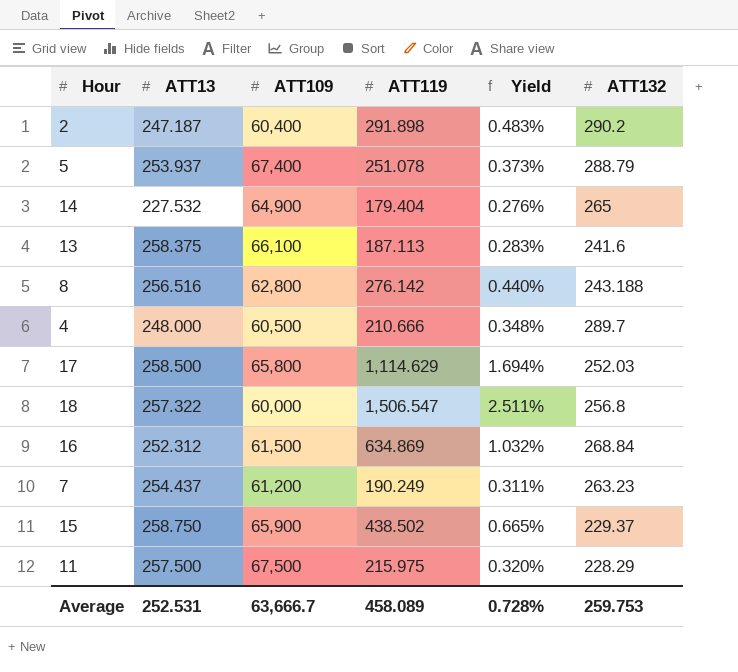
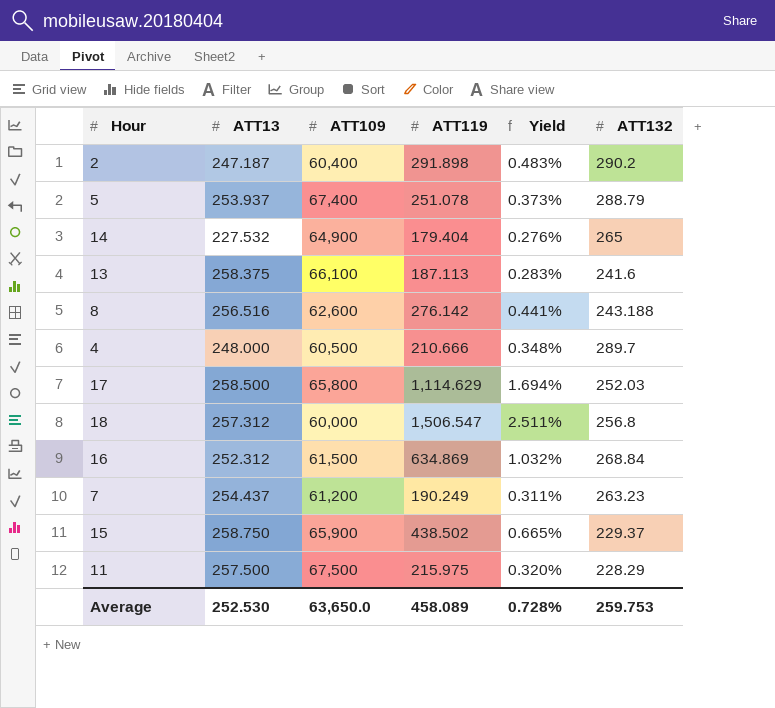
8 | ATT109: 62,800 -> 62,600
8 | Yield: 0.440% -> 0.441%
18 | ATT13: 257.322 -> 257.312
Average | ATT13: 252.531 -> 252.530
Average | ATT109: 63,666.7 -> 63,650.0

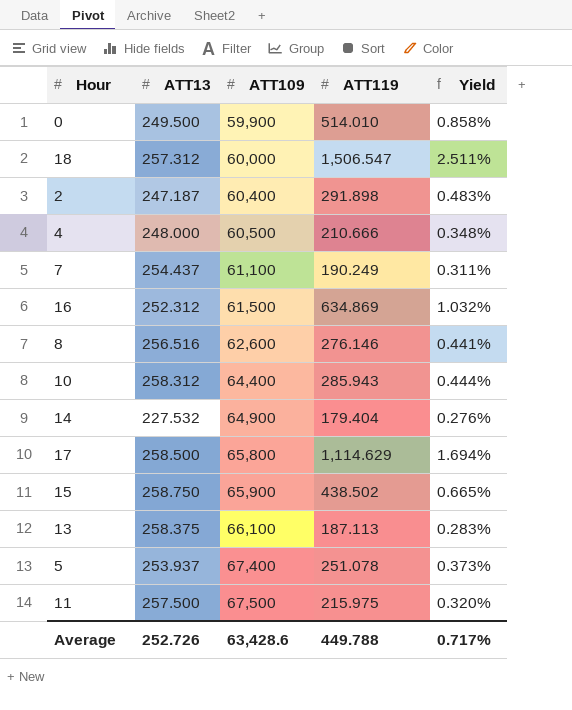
row order: none -> ATT109 ascending
column ATT132 | position: 6 -> none
row 0: none -> 249.500 | 59,900 | 514.010 | 0.858%
7 | ATT109: 61,200 -> 61,100
8 | ATT119: 276.142 -> 276.146
row 10: none -> 258.312 | 64,400 | 285.943 | 0.444%
Average | ATT13: 252.530 -> 252.726
Average | ATT109: 63,650.0 -> 63,428.6
Average | ATT119: 458.089 -> 449.788
Average | Yield: 0.728% -> 0.717%

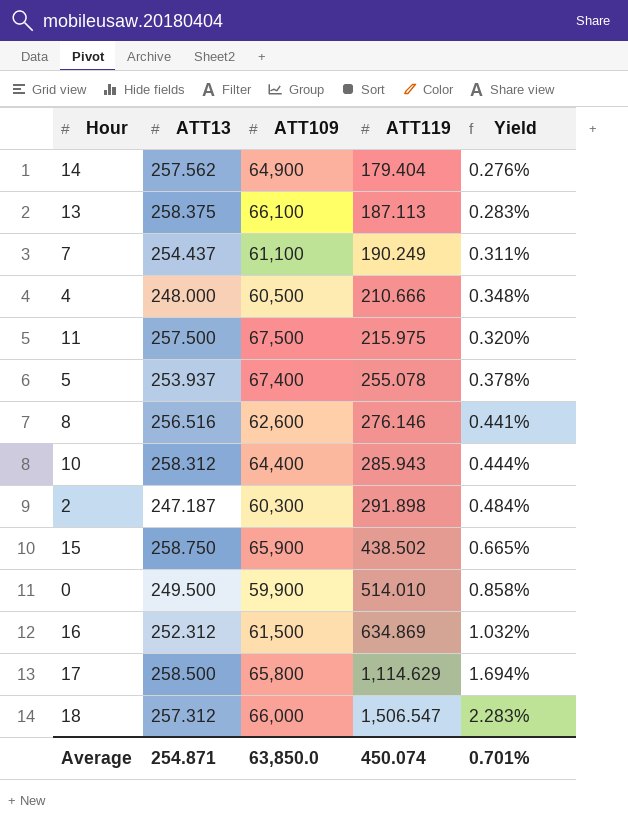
row order: ATT109 ascending -> ATT119 ascending
14 | ATT13: 227.532 -> 257.562
5 | ATT119: 251.078 -> 255.078
5 | Yield: 0.373% -> 0.378%
2 | ATT109: 60,400 -> 60,300
2 | Yield: 0.483% -> 0.484%
18 | ATT109: 60,000 -> 66,000
18 | Yield: 2.511% -> 2.283%
Average | ATT13: 252.726 -> 254.871
Average | ATT109: 63,428.6 -> 63,850.0
Average | ATT119: 449.788 -> 450.074
Average | Yield: 0.717% -> 0.701%

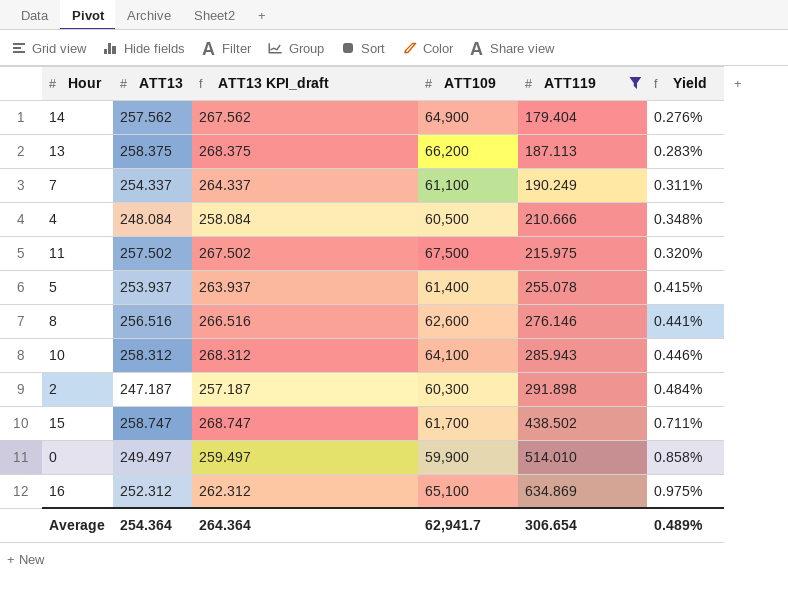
filter: none -> ATT119 <= 634.869
column ATT13 KPI_draft | formula: none -> [ATT13] + 10
13 | ATT109: 66,100 -> 66,200
7 | ATT13: 254.437 -> 254.337
4 | ATT13: 248.000 -> 248.084
11 | ATT13: 257.500 -> 257.502
5 | ATT109: 67,400 -> 61,400
5 | Yield: 0.378% -> 0.415%
10 | ATT109: 64,400 -> 64,100
10 | Yield: 0.444% -> 0.446%
15 | ATT13: 258.750 -> 258.747
15 | ATT109: 65,900 -> 61,700
15 | Yield: 0.665% -> 0.711%
0 | ATT13: 249.500 -> 249.497
16 | ATT109: 61,500 -> 65,100
16 | Yield: 1.032% -> 0.975%
Average | ATT13: 254.871 -> 254.364
Average | ATT109: 63,850.0 -> 62,941.7
Average | ATT119: 450.074 -> 306.654
Average | Yield: 0.701% -> 0.489%

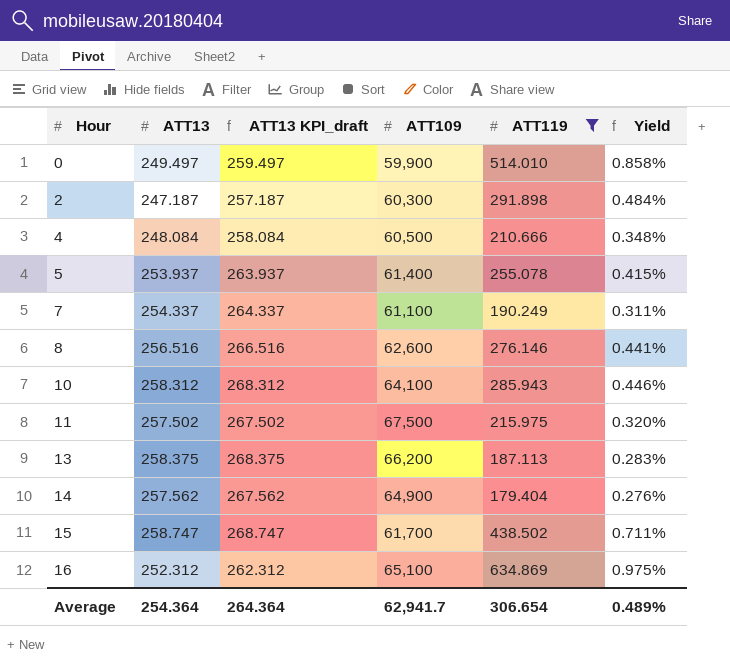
row order: ATT119 ascending -> Hour ascending

